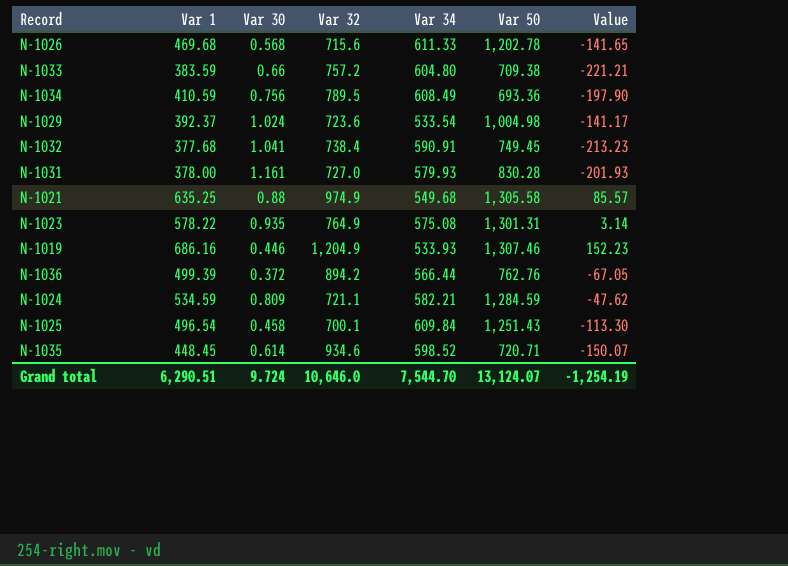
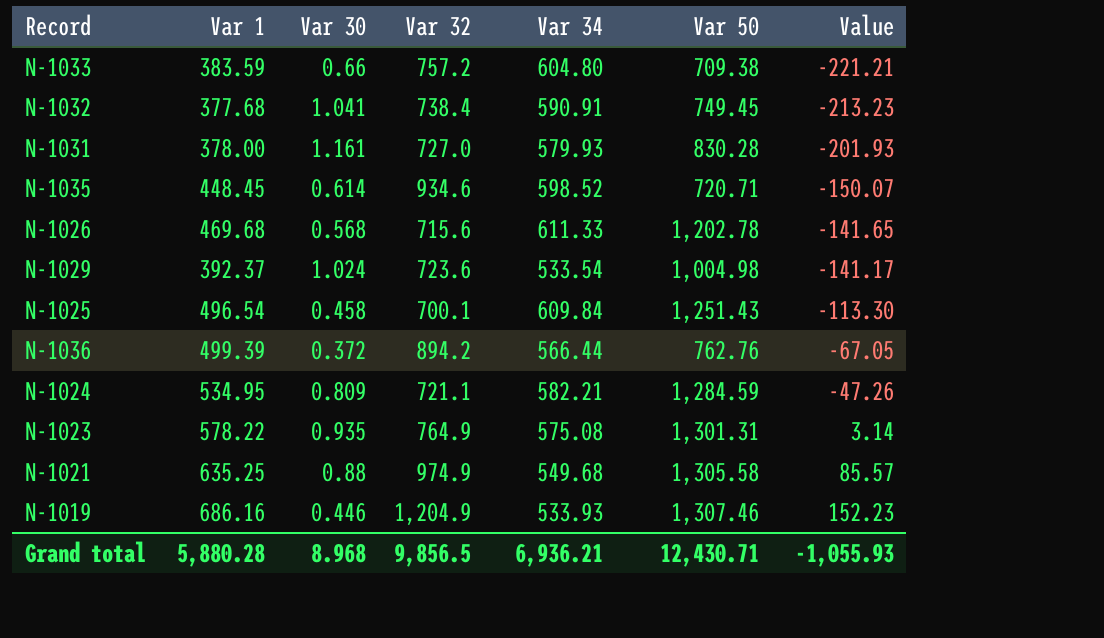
row order: none -> Value ascending
row N-1034: 410.59 | 0.756 | 789.5 | 608.49 | 693.36 | -197.90 -> none
N-1024 | Var 1: 534.59 -> 534.95
N-1024 | Value: -47.62 -> -47.26
Grand total | Var 1: 6,290.51 -> 5,880.28
Grand total | Var 30: 9.724 -> 8.968
Grand total | Var 32: 10,646.0 -> 9,856.5
Grand total | Var 34: 7,544.70 -> 6,936.21
Grand total | Var 50: 13,124.07 -> 12,430.71
Grand total | Value: -1,254.19 -> -1,055.93

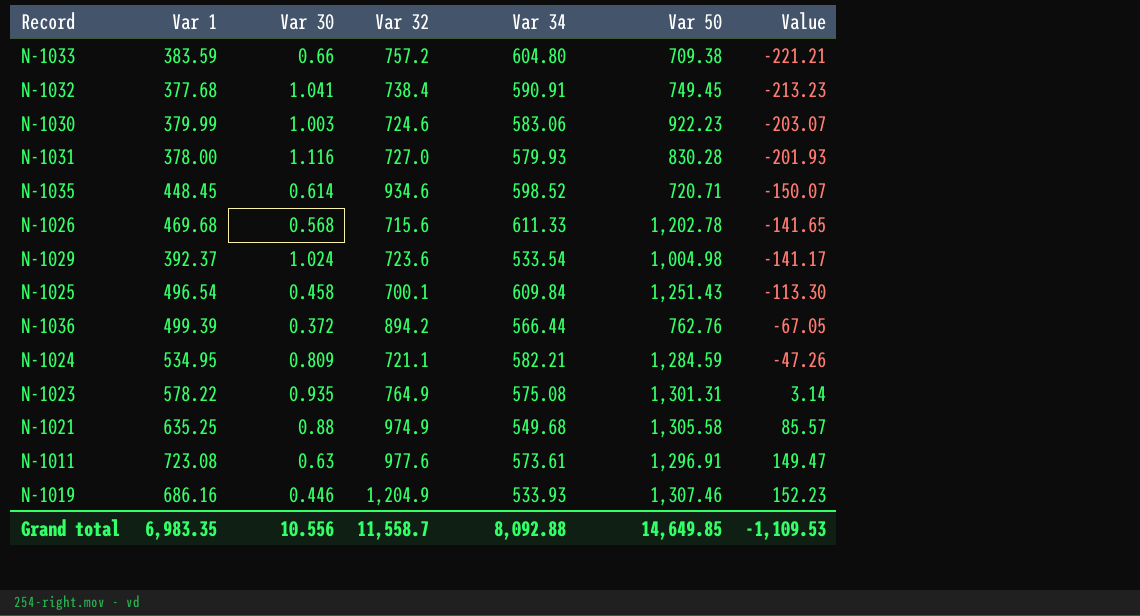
row N-1030: none -> 379.99 | 1.003 | 724.6 | 583.06 | 922.23 | -203.07
N-1031 | Var 30: 1.161 -> 1.116
row N-1011: none -> 723.08 | 0.63 | 977.6 | 573.61 | 1,296.91 | 149.47
Grand total | Var 1: 5,880.28 -> 6,983.35
Grand total | Var 30: 8.968 -> 10.556
Grand total | Var 32: 9,856.5 -> 11,558.7
Grand total | Var 34: 6,936.21 -> 8,092.88
Grand total | Var 50: 12,430.71 -> 14,649.85
Grand total | Value: -1,055.93 -> -1,109.53

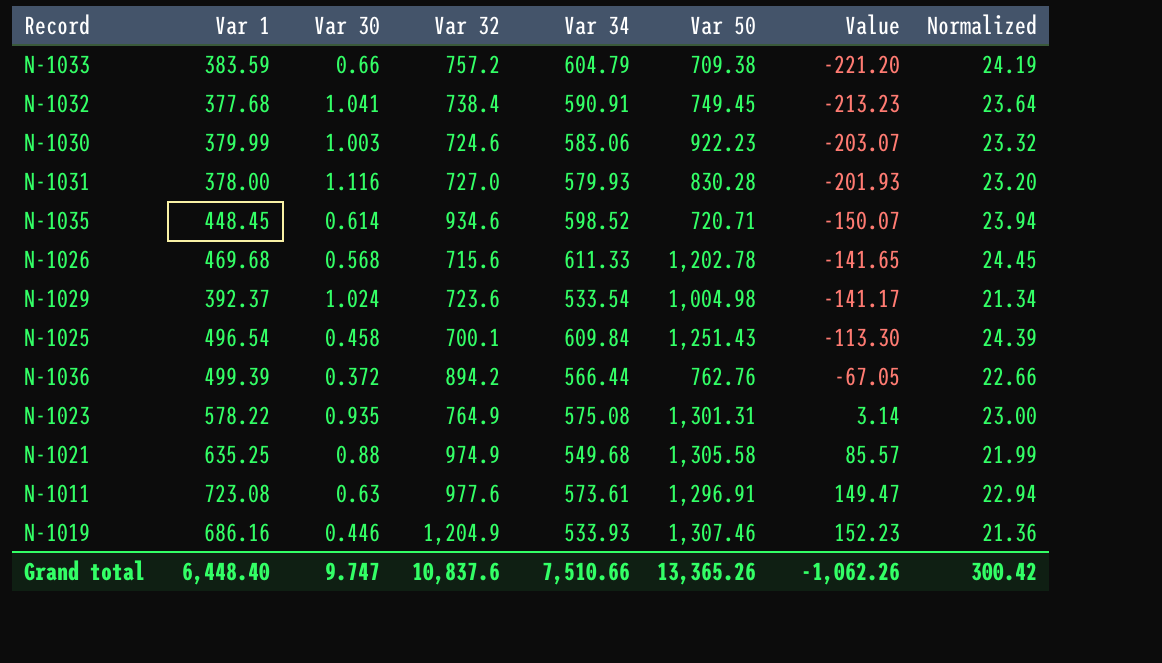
column Normalized | formula: none -> [Var 34] * 0.04
row N-1024: 534.95 | 0.809 | 721.1 | 582.21 | 1,284.59 | -47.26 -> none
N-1033 | Var 34: 604.80 -> 604.79
N-1033 | Value: -221.21 -> -221.20
Grand total | Var 1: 6,983.35 -> 6,448.40
Grand total | Var 30: 10.556 -> 9.747
Grand total | Var 32: 11,558.7 -> 10,837.6
Grand total | Var 34: 8,092.88 -> 7,510.66
Grand total | Var 50: 14,649.85 -> 13,365.26
Grand total | Value: -1,109.53 -> -1,062.26

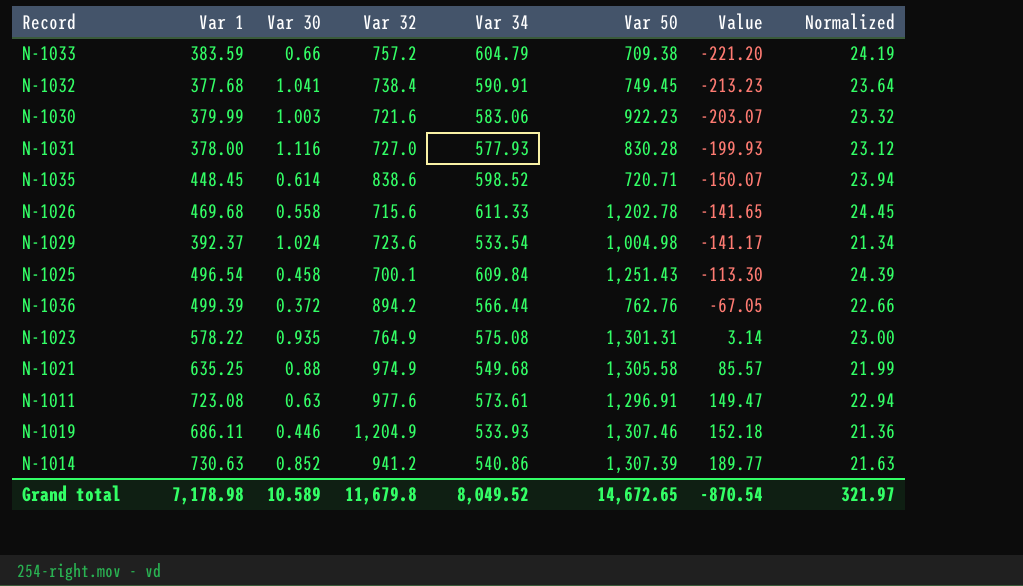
N-1030 | Var 32: 724.6 -> 721.6
N-1031 | Var 34: 579.93 -> 577.93
N-1031 | Value: -201.93 -> -199.93
N-1031 | Normalized: 23.20 -> 23.12
N-1035 | Var 32: 934.6 -> 838.6
N-1026 | Var 30: 0.568 -> 0.558
N-1019 | Var 1: 686.16 -> 686.11
N-1019 | Value: 152.23 -> 152.18
row N-1014: none -> 730.63 | 0.852 | 941.2 | 540.86 | 1,307.39 | 189.77 | 21.63
Grand total | Var 1: 6,448.40 -> 7,178.98
Grand total | Var 30: 9.747 -> 10.589
Grand total | Var 32: 10,837.6 -> 11,679.8
Grand total | Var 34: 7,510.66 -> 8,049.52
Grand total | Var 50: 13,365.26 -> 14,672.65
Grand total | Value: -1,062.26 -> -870.54
Grand total | Normalized: 300.42 -> 321.97

